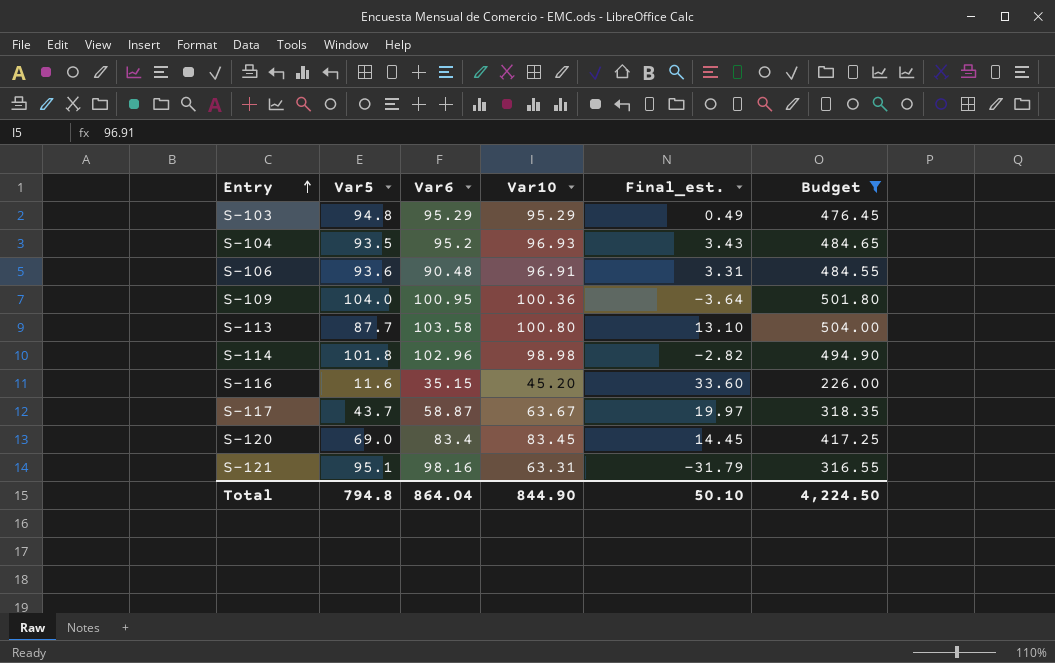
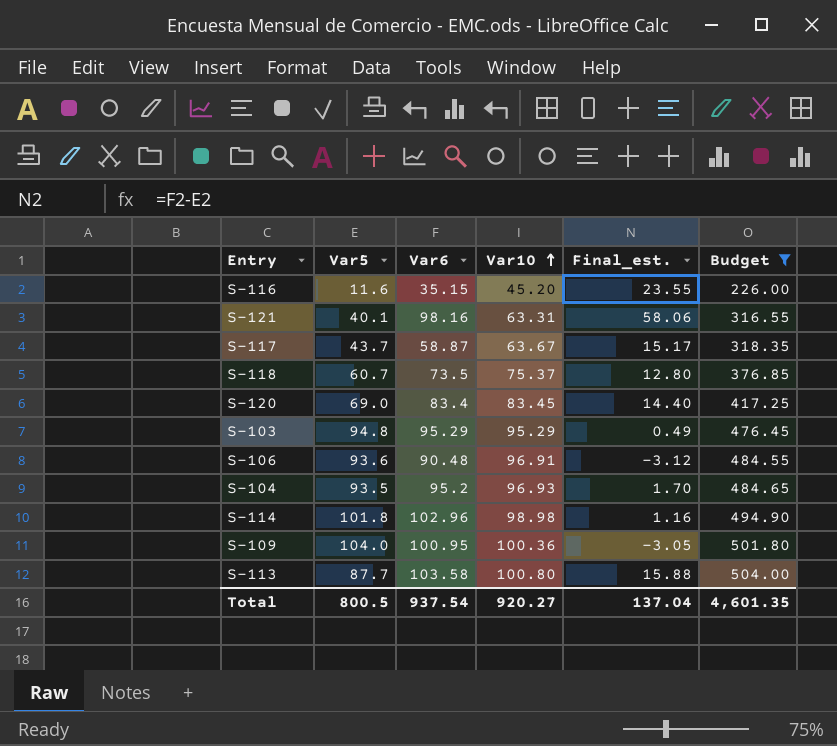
row order: Entry ascending -> Var10 ascending
column Final_est. | formula: [Var10] - [Var5] -> [Var6] - [Var5]
S-121 | Var5: 95.1 -> 40.1
row S-118: none -> 60.7 | 73.5 | 75.37 | 12.80 | 376.85
Total | Var5: 794.8 -> 800.5
Total | Var6: 864.04 -> 937.54
Total | Var10: 844.90 -> 920.27
Total | Final_est.: 50.10 -> 137.04
Total | Budget: 4,224.50 -> 4,601.35

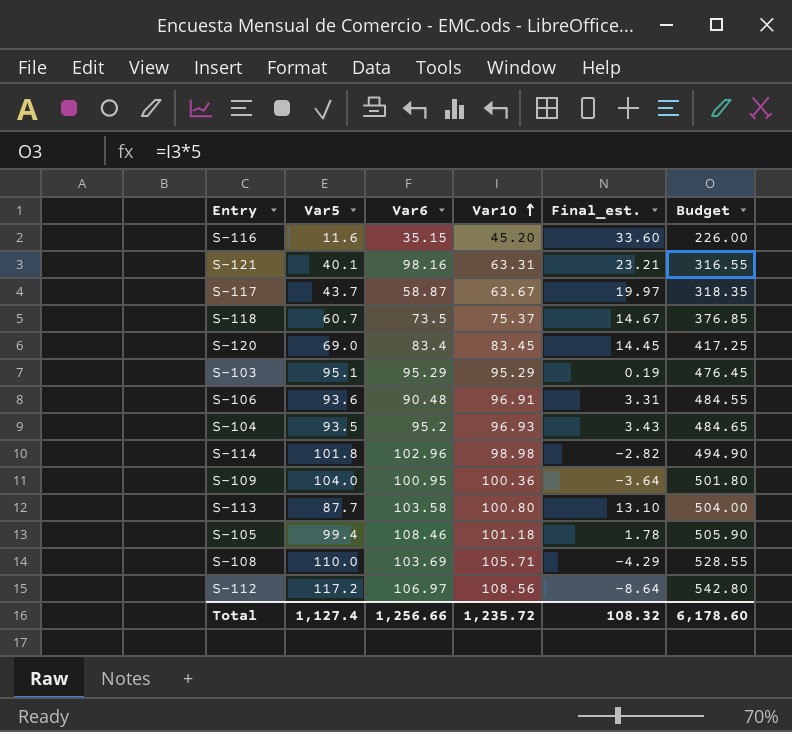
filter: Budget <= 504.00 -> none
column Final_est. | formula: [Var6] - [Var5] -> [Var10] - [Var5]
S-103 | Var5: 94.8 -> 95.1
Total | Var5: 800.5 -> 1,127.4
Total | Var6: 937.54 -> 1,256.66
Total | Var10: 920.27 -> 1,235.72
Total | Final_est.: 137.04 -> 108.32
Total | Budget: 4,601.35 -> 6,178.60

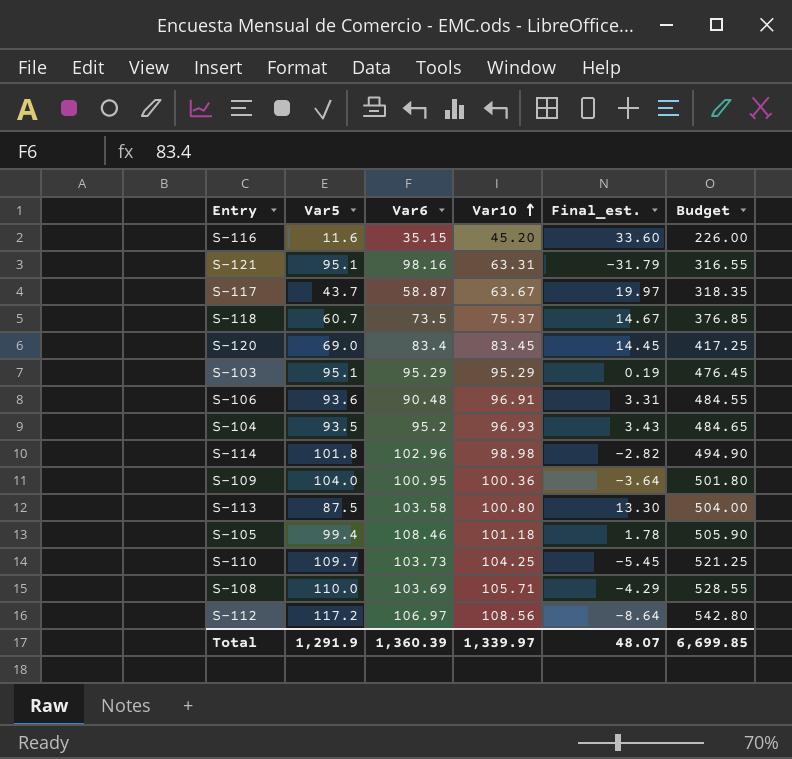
S-121 | Var5: 40.1 -> 95.1
S-121 | Final_est.: 23.21 -> -31.79
S-113 | Var5: 87.7 -> 87.5
S-113 | Final_est.: 13.10 -> 13.30
row S-110: none -> 109.7 | 103.73 | 104.25 | -5.45 | 521.25
Total | Var5: 1,127.4 -> 1,291.9
Total | Var6: 1,256.66 -> 1,360.39
Total | Var10: 1,235.72 -> 1,339.97
Total | Final_est.: 108.32 -> 48.07
Total | Budget: 6,178.60 -> 6,699.85

